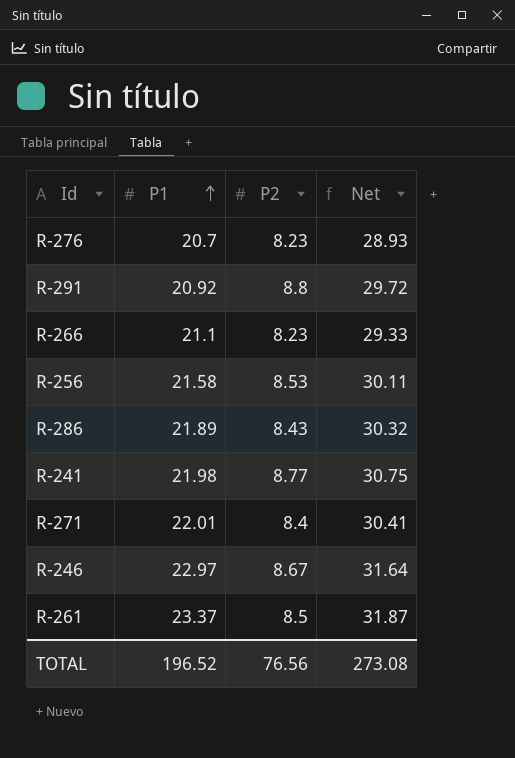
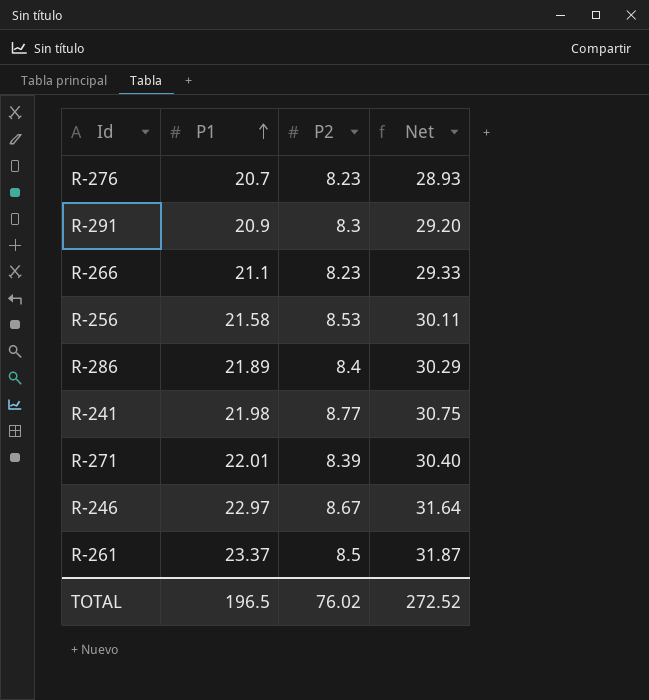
R-291 | P1: 20.92 -> 20.9
R-291 | P2: 8.8 -> 8.3
R-291 | Net: 29.72 -> 29.20
R-286 | P2: 8.43 -> 8.4
R-286 | Net: 30.32 -> 30.29
R-271 | P2: 8.4 -> 8.39
R-271 | Net: 30.41 -> 30.40
TOTAL | P1: 196.52 -> 196.5
TOTAL | P2: 76.56 -> 76.02
TOTAL | Net: 273.08 -> 272.52

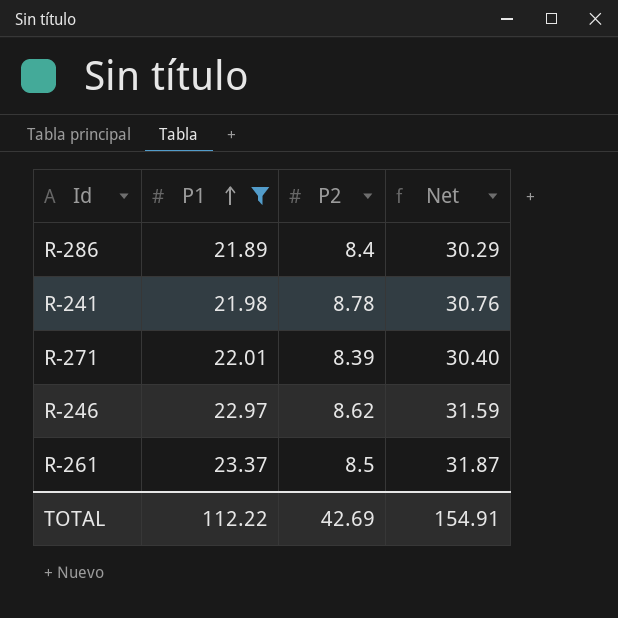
filter: none -> P1 >= 21.89
R-241 | P2: 8.77 -> 8.78
R-241 | Net: 30.75 -> 30.76
R-246 | P2: 8.67 -> 8.62
R-246 | Net: 31.64 -> 31.59
TOTAL | P1: 196.5 -> 112.22
TOTAL | P2: 76.02 -> 42.69
TOTAL | Net: 272.52 -> 154.91

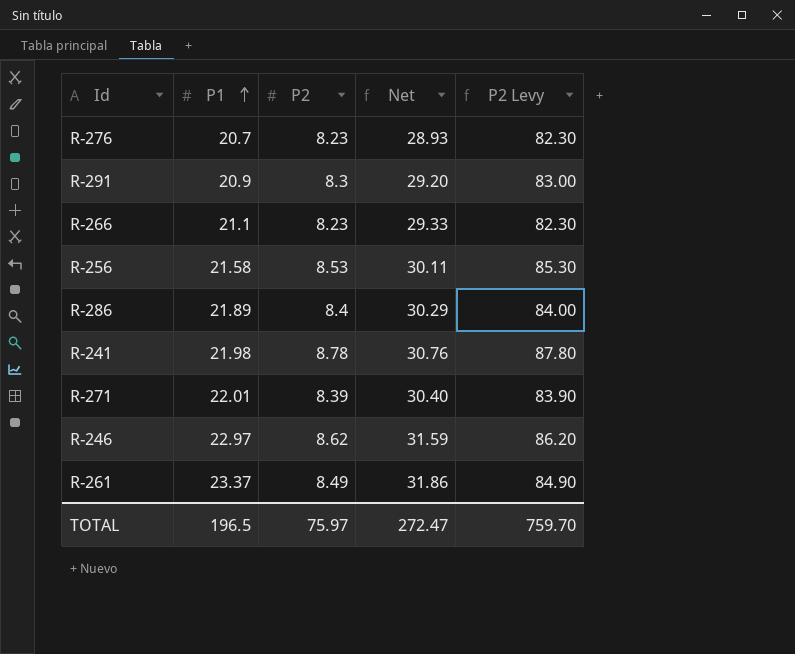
filter: P1 >= 21.89 -> none
column P2 Levy | formula: none -> [P2] * 10
R-261 | P2: 8.5 -> 8.49
R-261 | Net: 31.87 -> 31.86
TOTAL | P1: 112.22 -> 196.5
TOTAL | P2: 42.69 -> 75.97
TOTAL | Net: 154.91 -> 272.47

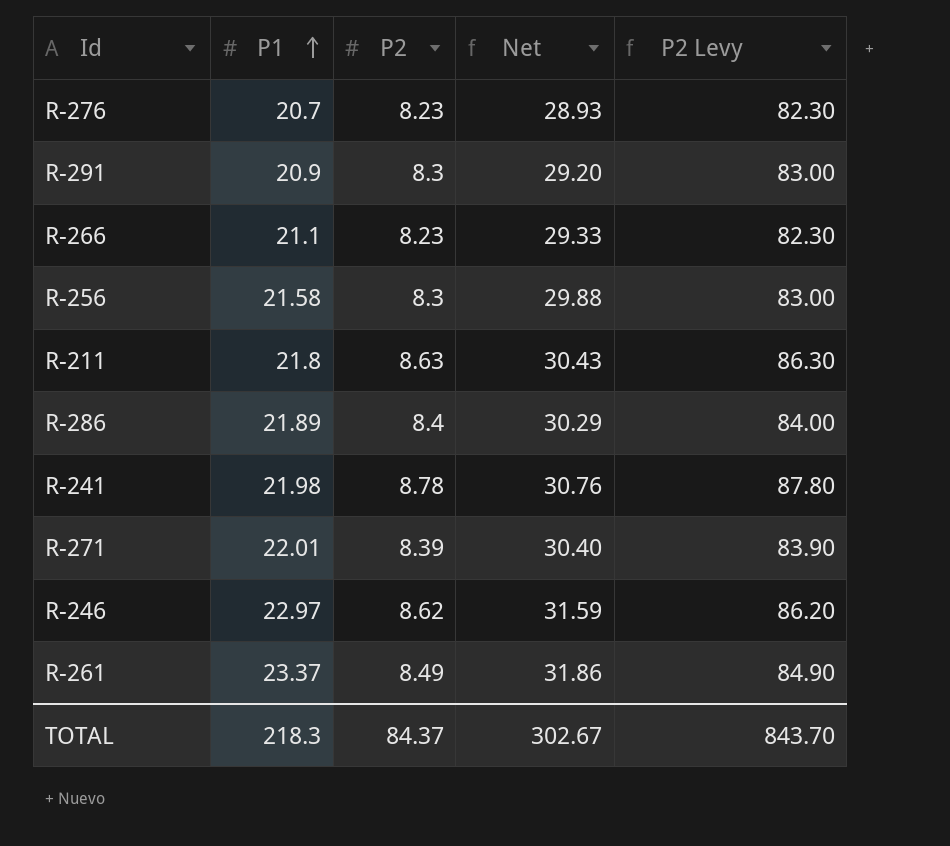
R-256 | P2: 8.53 -> 8.3
R-256 | Net: 30.11 -> 29.88
R-256 | P2 Levy: 85.30 -> 83.00
row R-211: none -> 21.8 | 8.63 | 30.43 | 86.30
TOTAL | P1: 196.5 -> 218.3
TOTAL | P2: 75.97 -> 84.37
TOTAL | Net: 272.47 -> 302.67
TOTAL | P2 Levy: 759.70 -> 843.70

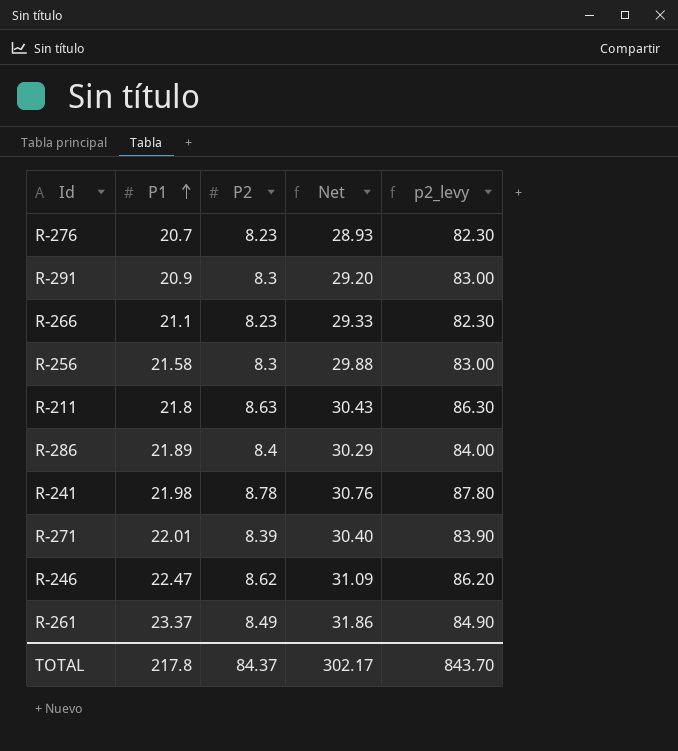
column name: P2 Levy -> p2_levy
R-246 | P1: 22.97 -> 22.47
R-246 | Net: 31.59 -> 31.09
TOTAL | P1: 218.3 -> 217.8
TOTAL | Net: 302.67 -> 302.17

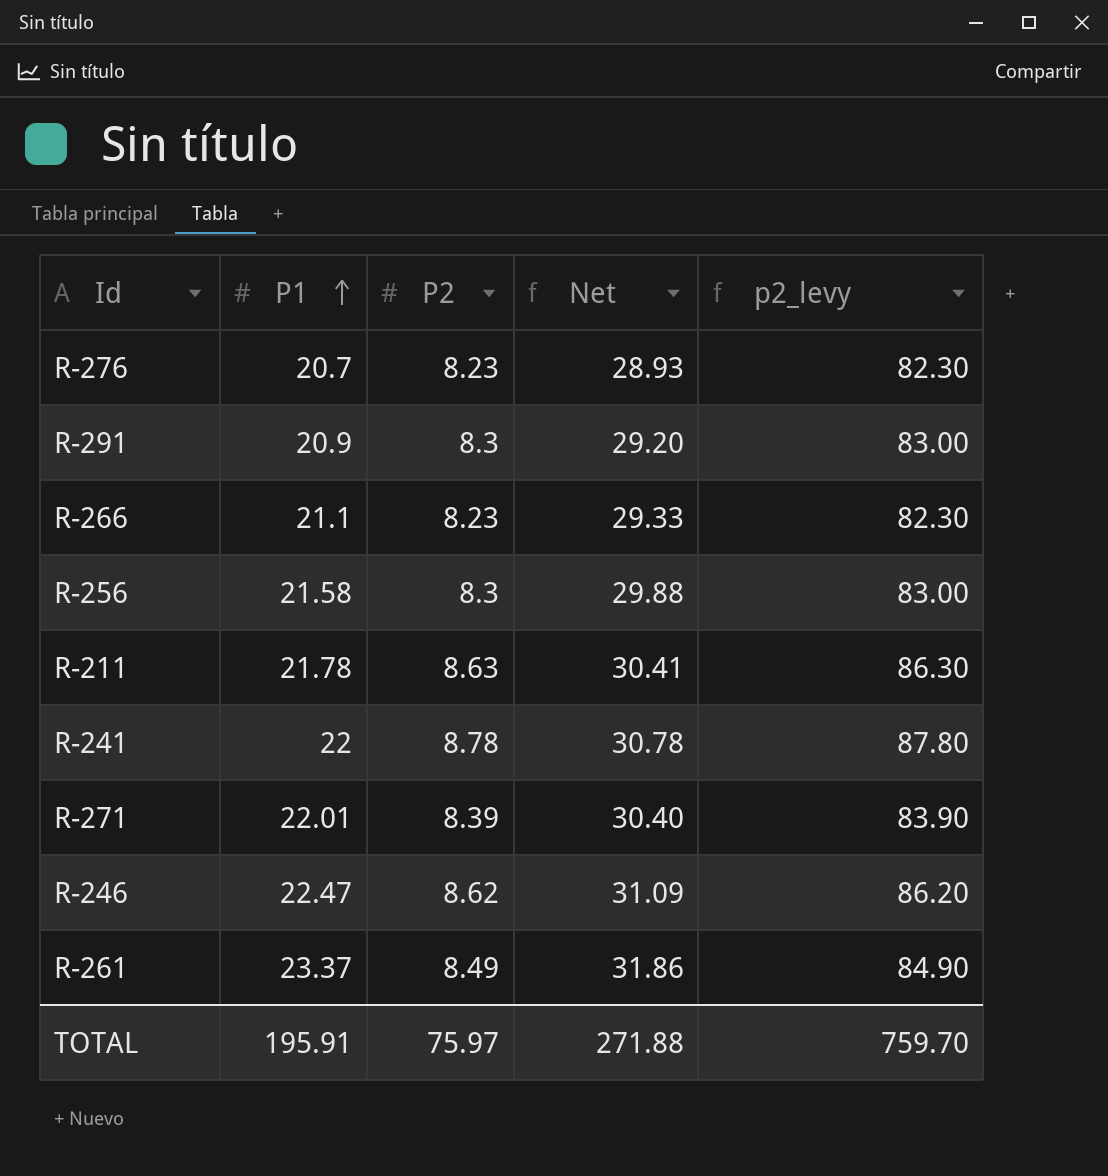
row R-286: 21.89 | 8.4 | 30.29 | 84.00 -> none
R-211 | P1: 21.8 -> 21.78
R-211 | Net: 30.43 -> 30.41
R-241 | P1: 21.98 -> 22
R-241 | Net: 30.76 -> 30.78
TOTAL | P1: 217.8 -> 195.91
TOTAL | P2: 84.37 -> 75.97
TOTAL | Net: 302.17 -> 271.88
TOTAL | p2_levy: 843.70 -> 759.70

